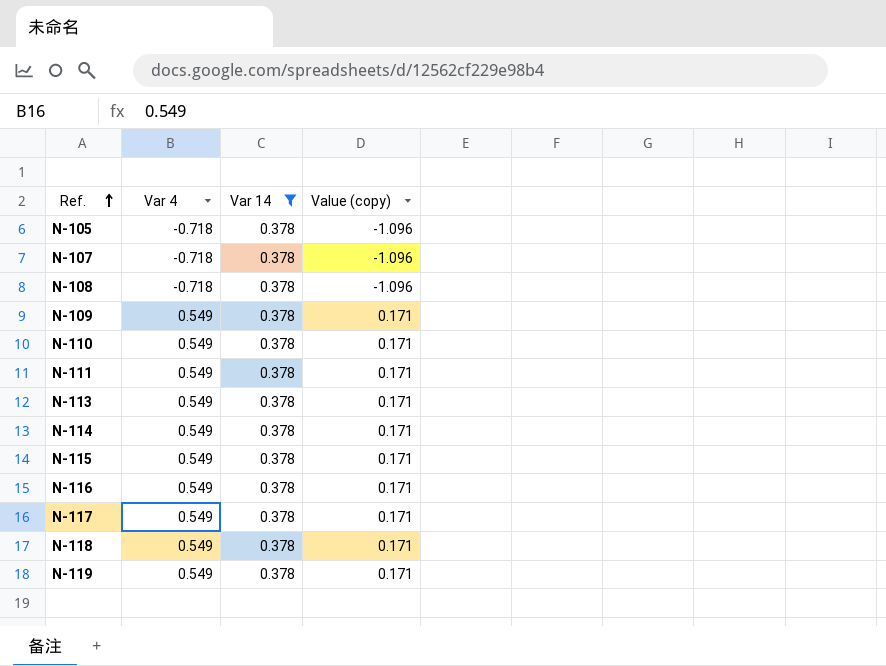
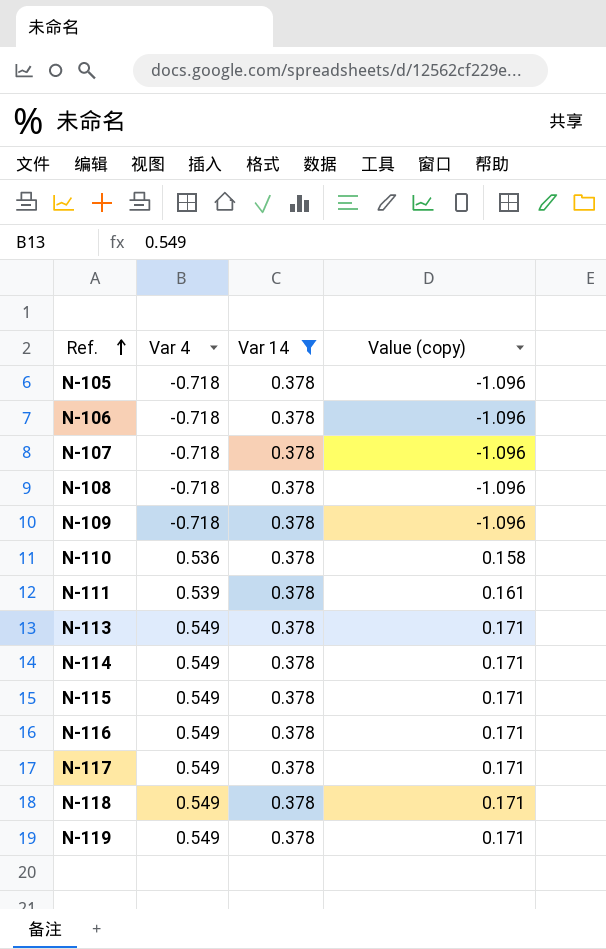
row N-106: none -> -0.718 | 0.378 | -1.096
N-109 | Var 4: 0.549 -> -0.718
N-109 | Value (copy): 0.171 -> -1.096
N-110 | Var 4: 0.549 -> 0.536
N-110 | Value (copy): 0.171 -> 0.158
N-111 | Var 4: 0.549 -> 0.539
N-111 | Value (copy): 0.171 -> 0.161

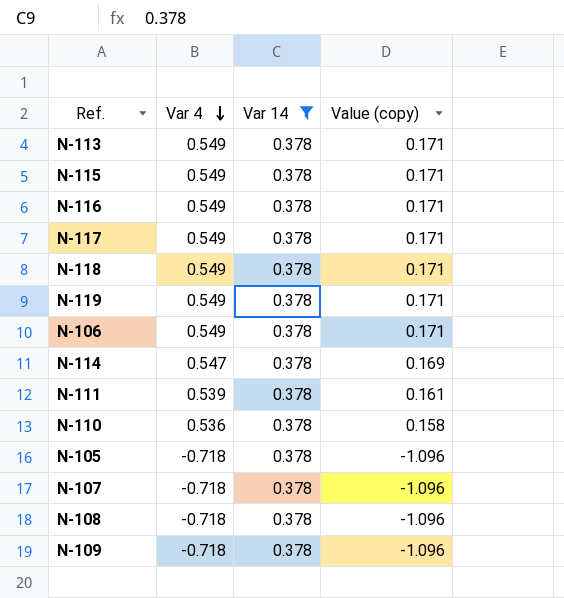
row order: Ref. ascending -> Var 4 descending
N-106 | Var 4: -0.718 -> 0.549
N-106 | Value (copy): -1.096 -> 0.171
N-114 | Var 4: 0.549 -> 0.547
N-114 | Value (copy): 0.171 -> 0.169

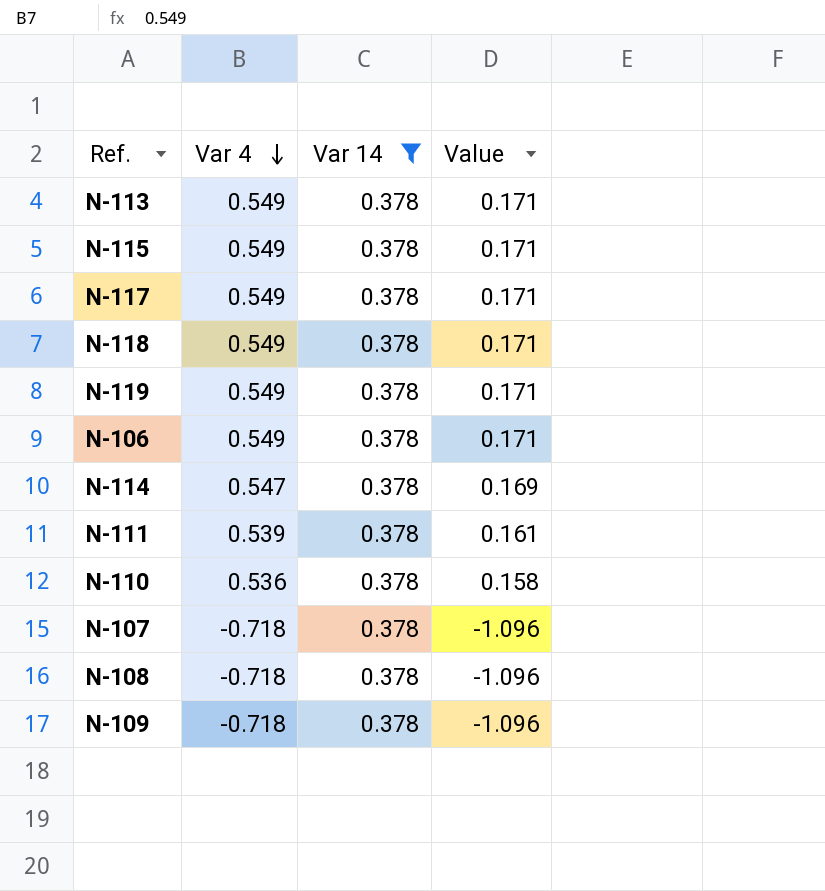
column name: Value (copy) -> Value
row N-116: 0.549 | 0.378 | 0.171 -> none
row N-105: -0.718 | 0.378 | -1.096 -> none

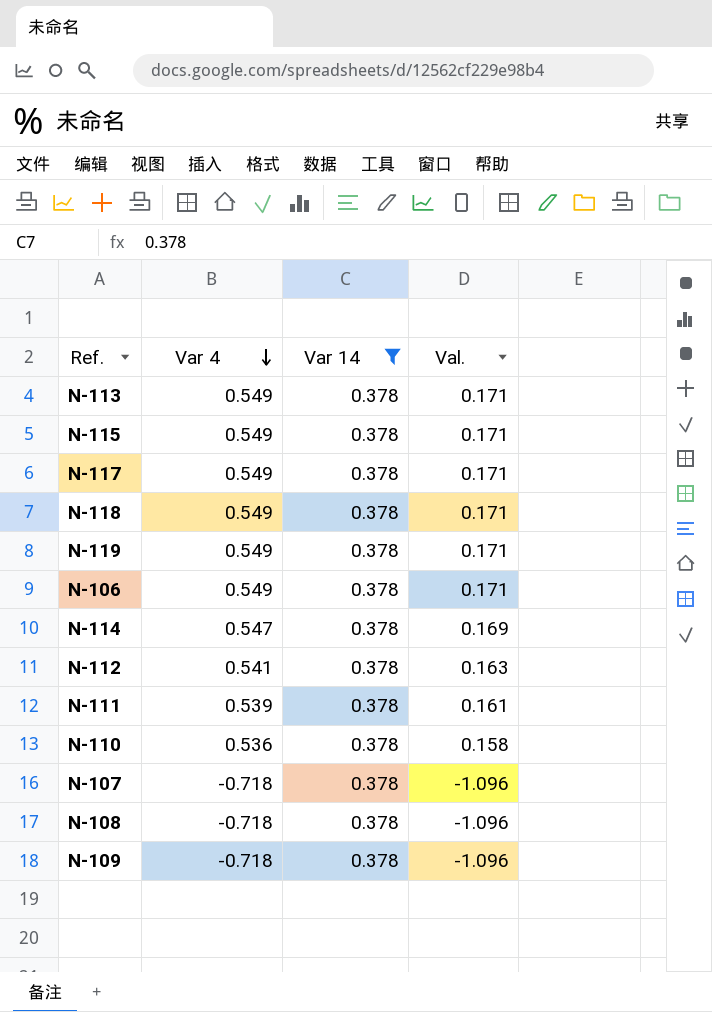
column name: Value -> Val.
row N-112: none -> 0.541 | 0.378 | 0.163

